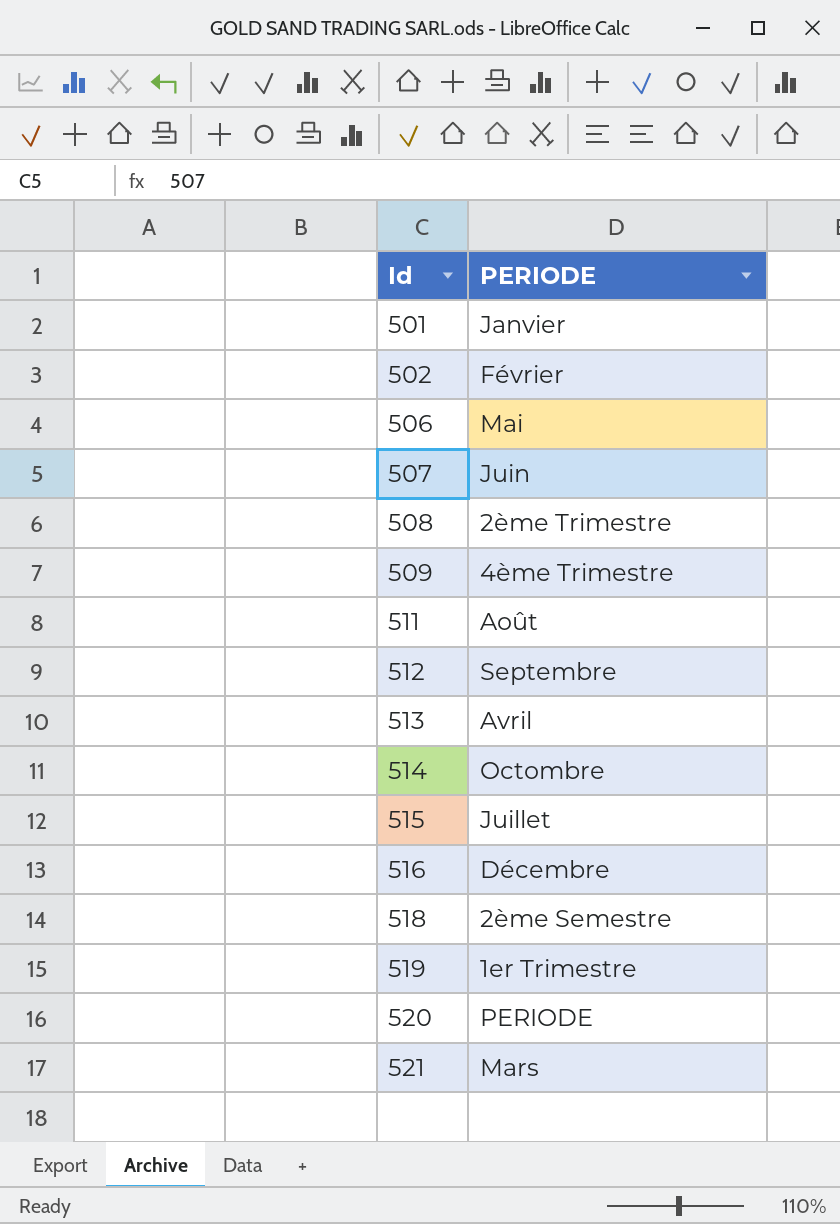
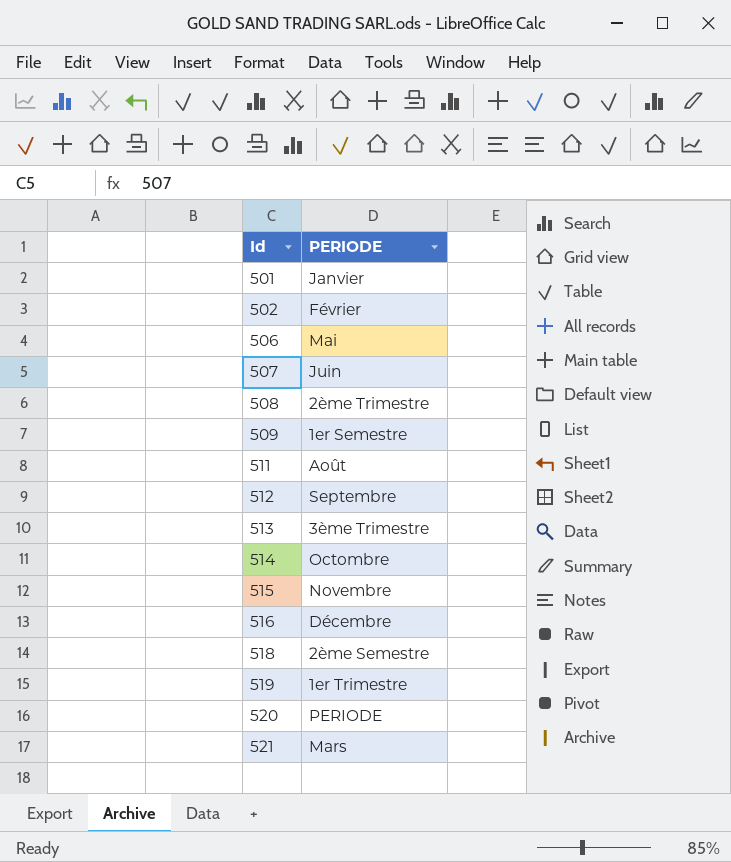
509 | PERIODE: 4ème Trimestre -> 1er Semestre
513 | PERIODE: Avril -> 3ème Trimestre
515 | PERIODE: Juillet -> Novembre

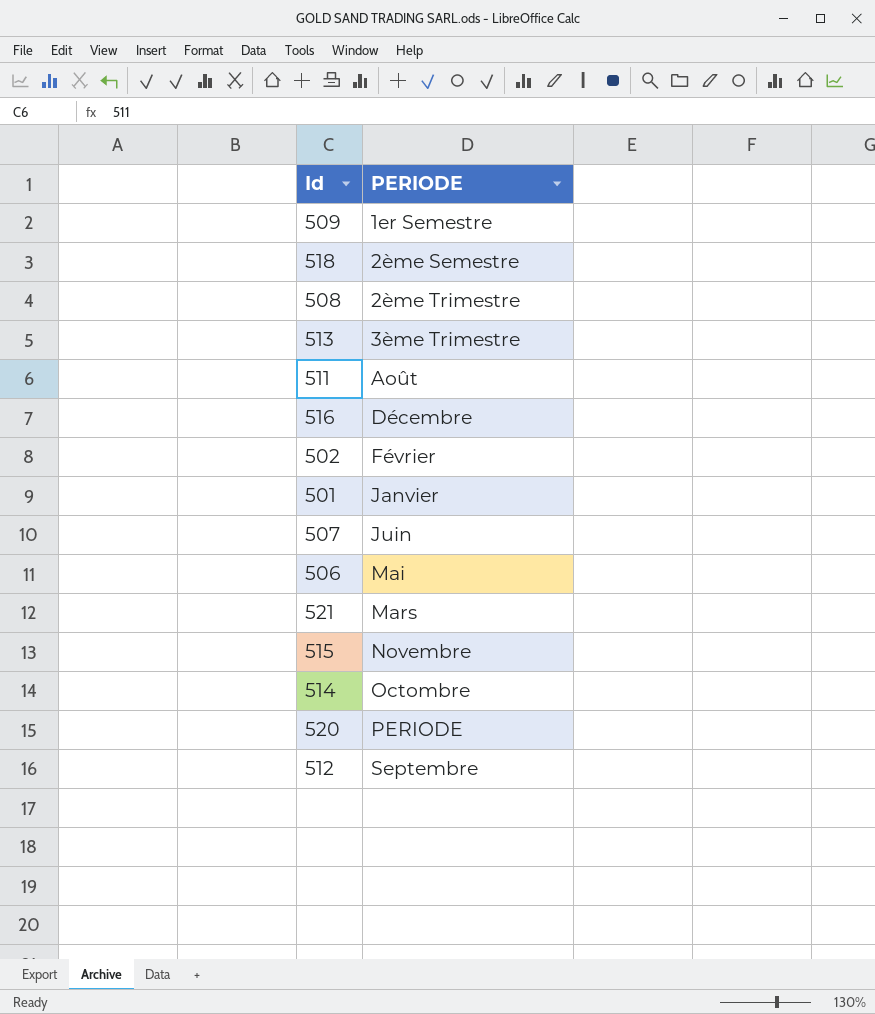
row order: Id ascending -> PERIODE ascending
row 519: 1er Trimestre -> none

